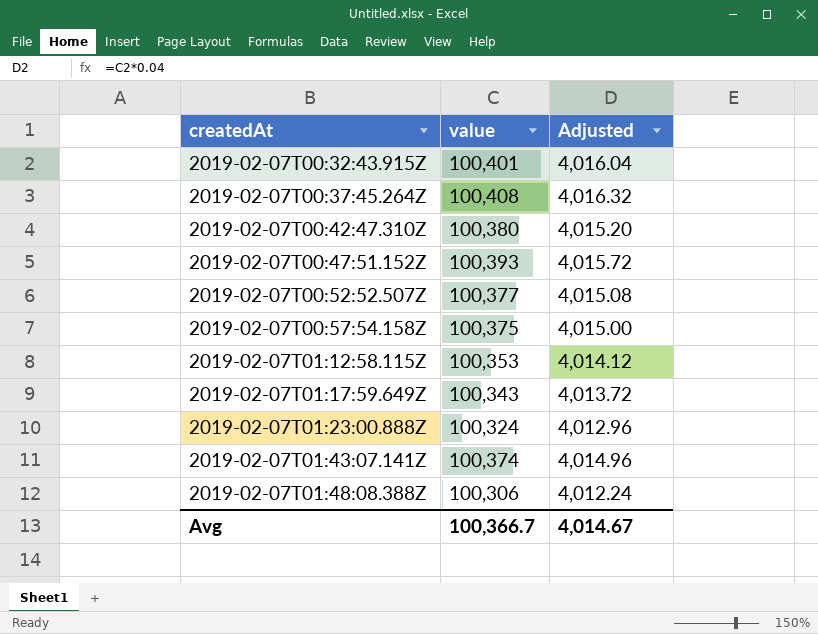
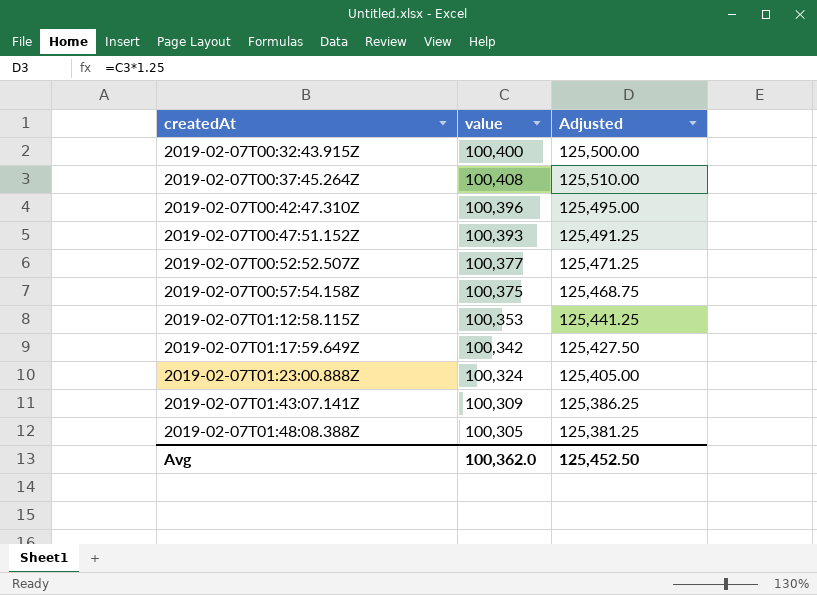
column Adjusted | formula: [value] * 0.04 -> [value] * 1.25
2019-02-07T00:32:43.915Z | value: 100,401 -> 100,400
2019-02-07T00:42:47.310Z | value: 100,380 -> 100,396
2019-02-07T01:17:59.649Z | value: 100,343 -> 100,342
2019-02-07T01:43:07.141Z | value: 100,374 -> 100,309
2019-02-07T01:48:08.388Z | value: 100,306 -> 100,305
Avg | value: 100,366.7 -> 100,362.0
Avg | Adjusted: 4,014.67 -> 125,452.50

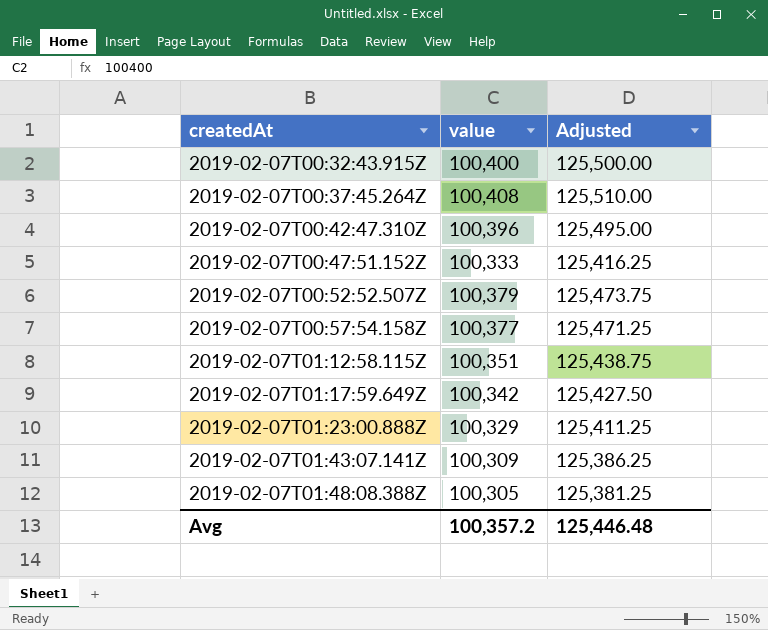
2019-02-07T00:47:51.152Z | value: 100,393 -> 100,333
2019-02-07T00:47:51.152Z | Adjusted: 125,491.25 -> 125,416.25
2019-02-07T00:52:52.507Z | value: 100,377 -> 100,379
2019-02-07T00:52:52.507Z | Adjusted: 125,471.25 -> 125,473.75
2019-02-07T00:57:54.158Z | value: 100,375 -> 100,377
2019-02-07T00:57:54.158Z | Adjusted: 125,468.75 -> 125,471.25
2019-02-07T01:12:58.115Z | value: 100,353 -> 100,351
2019-02-07T01:12:58.115Z | Adjusted: 125,441.25 -> 125,438.75
2019-02-07T01:23:00.888Z | value: 100,324 -> 100,329
2019-02-07T01:23:00.888Z | Adjusted: 125,405.00 -> 125,411.25
Avg | value: 100,362.0 -> 100,357.2
Avg | Adjusted: 125,452.50 -> 125,446.48

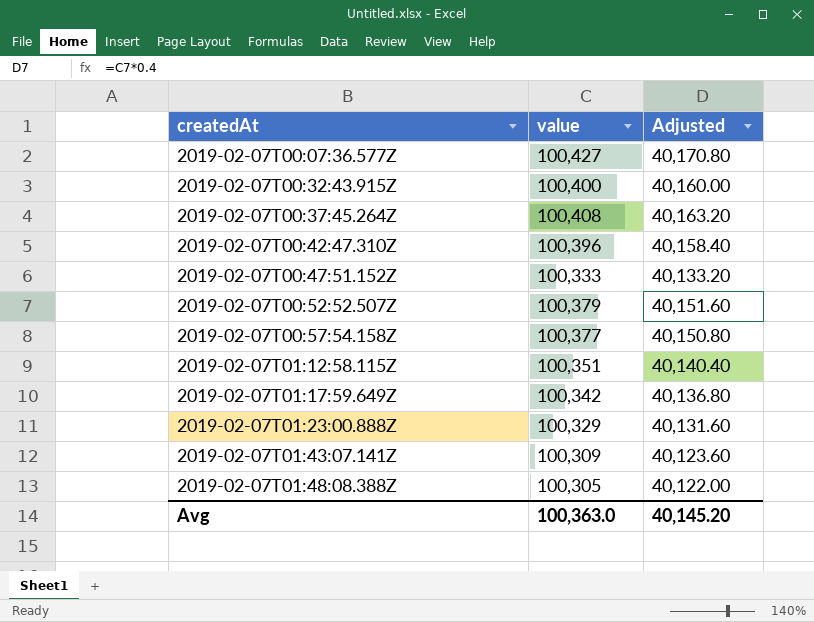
column Adjusted | formula: [value] * 1.25 -> [value] * 0.4
row 2019-02-07T00:07:36.577Z: none -> 100,427 | 40,170.80
Avg | value: 100,357.2 -> 100,363.0
Avg | Adjusted: 125,446.48 -> 40,145.20

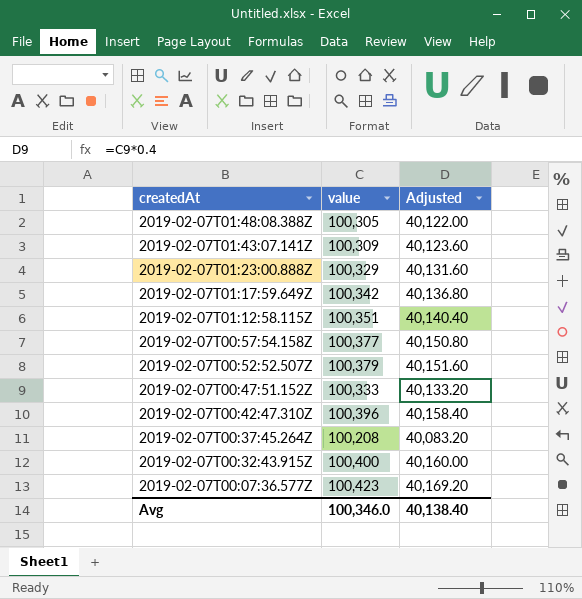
row order: createdAt ascending -> createdAt descending
2019-02-07T00:37:45.264Z | value: 100,408 -> 100,208
2019-02-07T00:37:45.264Z | Adjusted: 40,163.20 -> 40,083.20
2019-02-07T00:07:36.577Z | value: 100,427 -> 100,423
2019-02-07T00:07:36.577Z | Adjusted: 40,170.80 -> 40,169.20
Avg | value: 100,363.0 -> 100,346.0
Avg | Adjusted: 40,145.20 -> 40,138.40

